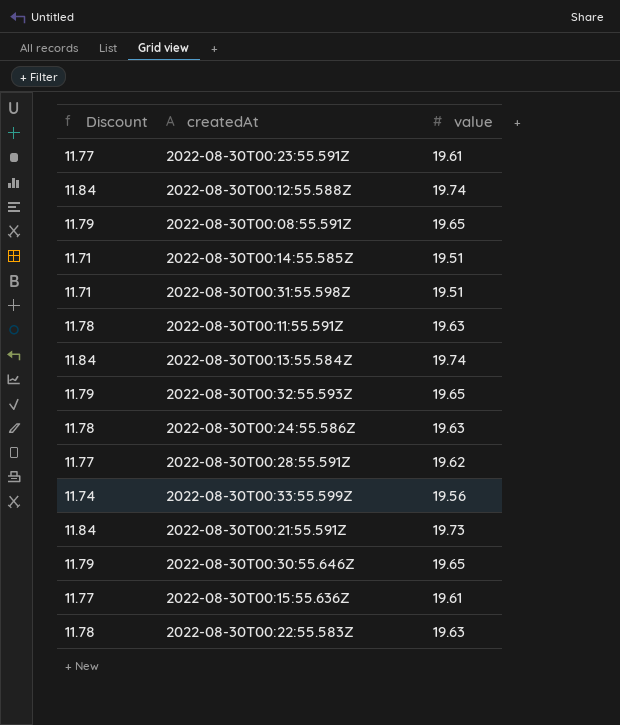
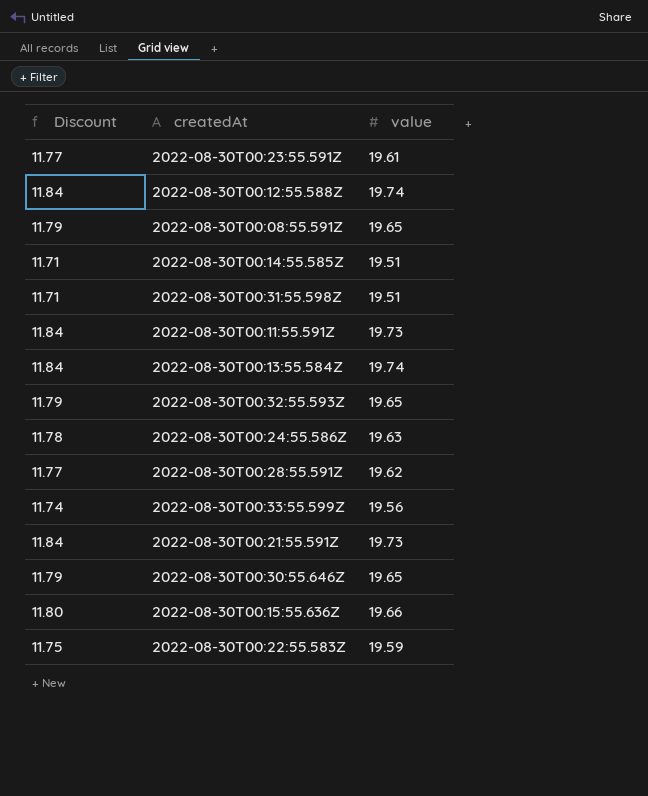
2022-08-30T00:11:55.591Z | Discount: 11.78 -> 11.84
2022-08-30T00:11:55.591Z | value: 19.63 -> 19.73
2022-08-30T00:15:55.636Z | Discount: 11.77 -> 11.80
2022-08-30T00:15:55.636Z | value: 19.61 -> 19.66
2022-08-30T00:22:55.583Z | Discount: 11.78 -> 11.75
2022-08-30T00:22:55.583Z | value: 19.63 -> 19.59

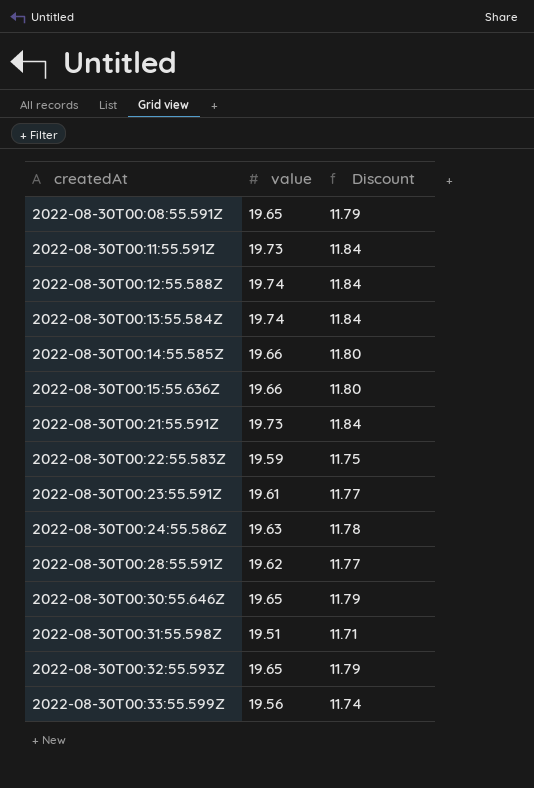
row order: none -> createdAt ascending
column Discount | position: 1 -> 3
2022-08-30T00:14:55.585Z | value: 19.51 -> 19.66
2022-08-30T00:14:55.585Z | Discount: 11.71 -> 11.80

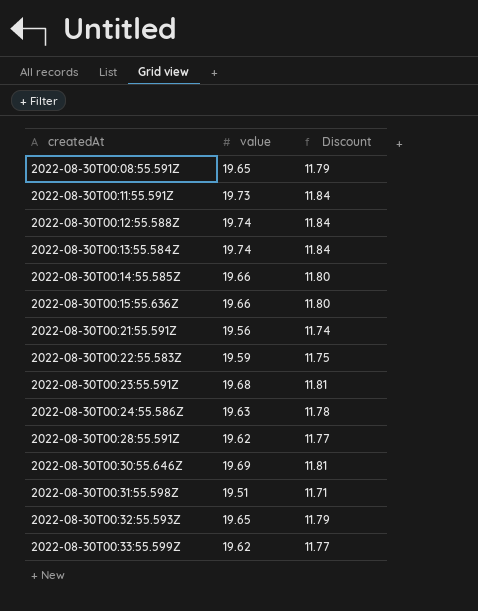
2022-08-30T00:21:55.591Z | value: 19.73 -> 19.56
2022-08-30T00:21:55.591Z | Discount: 11.84 -> 11.74
2022-08-30T00:23:55.591Z | value: 19.61 -> 19.68
2022-08-30T00:23:55.591Z | Discount: 11.77 -> 11.81
2022-08-30T00:30:55.646Z | value: 19.65 -> 19.69
2022-08-30T00:30:55.646Z | Discount: 11.79 -> 11.81
2022-08-30T00:33:55.599Z | value: 19.56 -> 19.62
2022-08-30T00:33:55.599Z | Discount: 11.74 -> 11.77

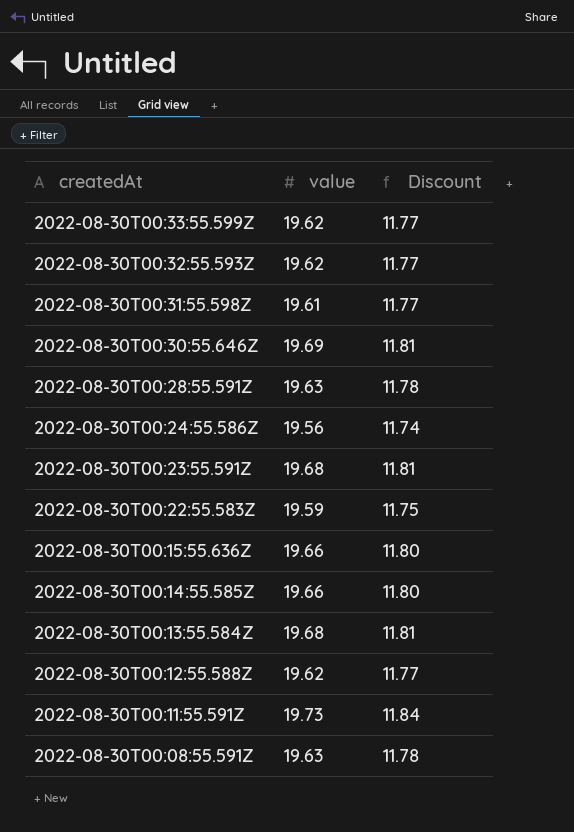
row order: createdAt ascending -> createdAt descending
row 2022-08-30T00:21:55.591Z: 19.56 | 11.74 -> none
2022-08-30T00:32:55.593Z | value: 19.65 -> 19.62
2022-08-30T00:32:55.593Z | Discount: 11.79 -> 11.77
2022-08-30T00:31:55.598Z | value: 19.51 -> 19.61
2022-08-30T00:31:55.598Z | Discount: 11.71 -> 11.77
2022-08-30T00:28:55.591Z | value: 19.62 -> 19.63
2022-08-30T00:28:55.591Z | Discount: 11.77 -> 11.78
2022-08-30T00:24:55.586Z | value: 19.63 -> 19.56
2022-08-30T00:24:55.586Z | Discount: 11.78 -> 11.74
2022-08-30T00:13:55.584Z | value: 19.74 -> 19.68
2022-08-30T00:13:55.584Z | Discount: 11.84 -> 11.81
2022-08-30T00:12:55.588Z | value: 19.74 -> 19.62
2022-08-30T00:12:55.588Z | Discount: 11.84 -> 11.77
2022-08-30T00:08:55.591Z | value: 19.65 -> 19.63
2022-08-30T00:08:55.591Z | Discount: 11.79 -> 11.78

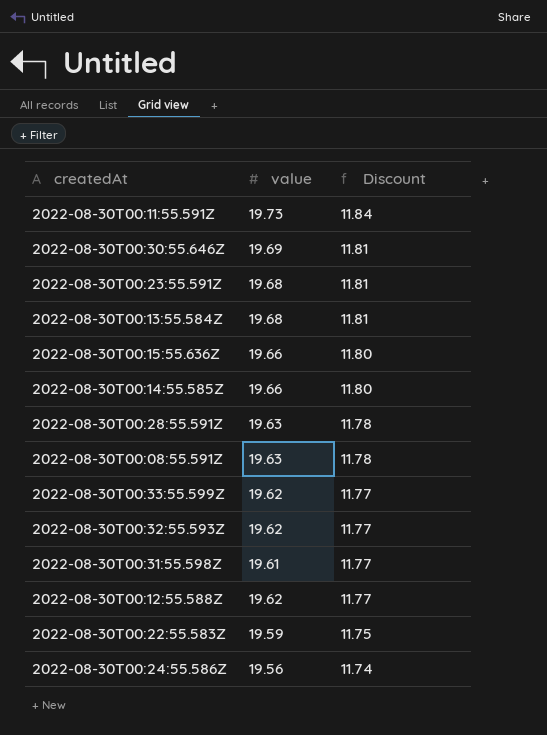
row order: createdAt descending -> Discount descending

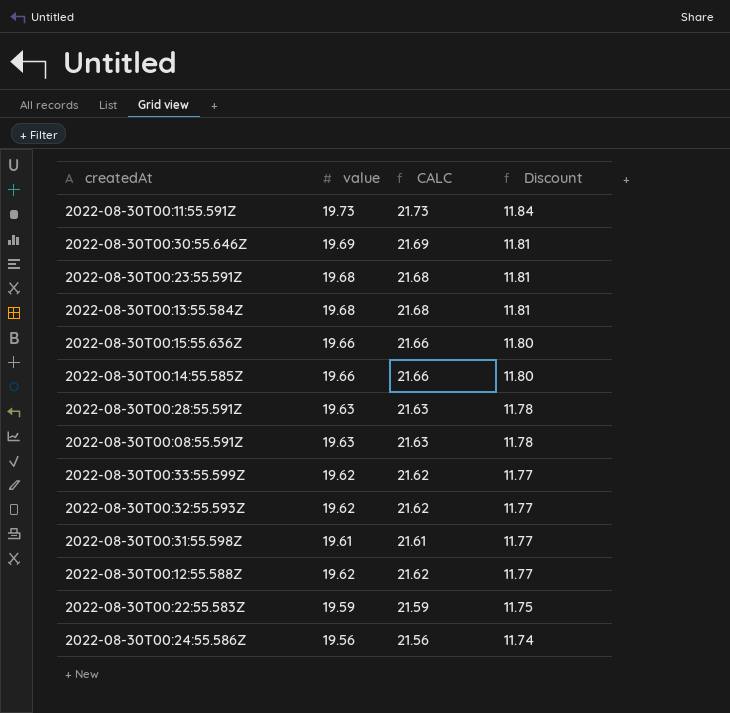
column CALC | formula: none -> [value] + 2

